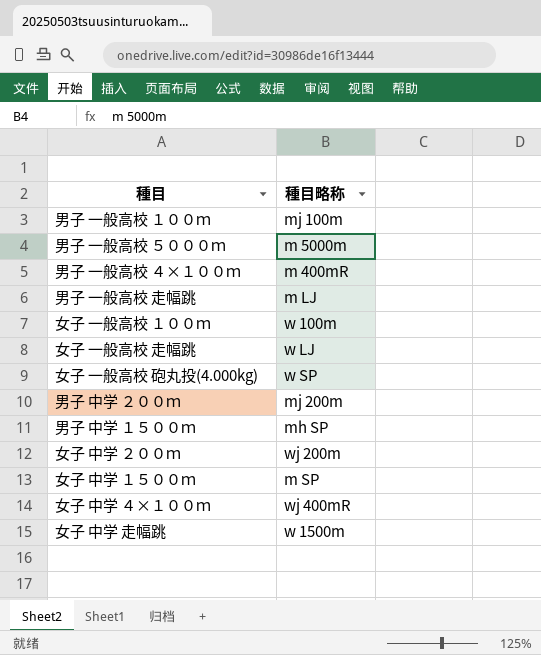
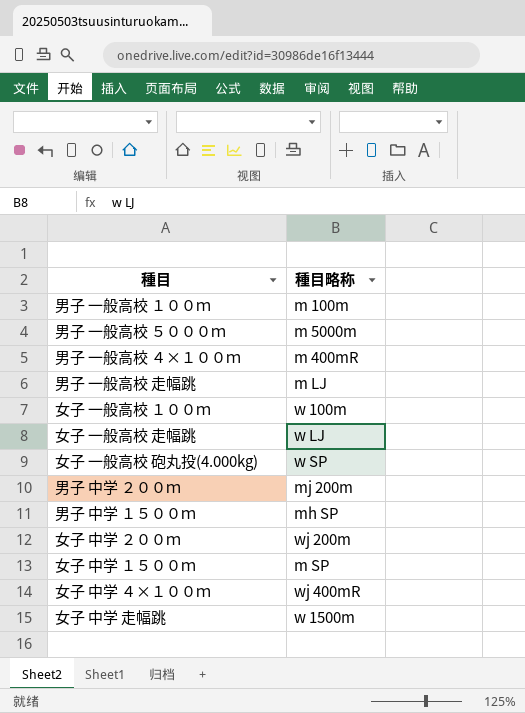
男子 一般高校 １００ｍ | 種目略称: mj 100m -> m 100m

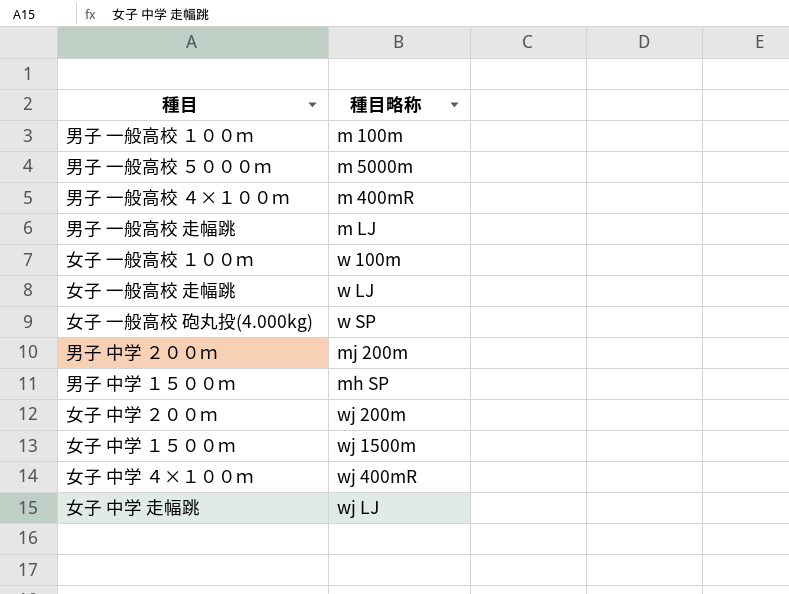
女子 中学 １５００ｍ | 種目略称: m SP -> wj 1500m
女子 中学 走幅跳 | 種目略称: w 1500m -> wj LJ

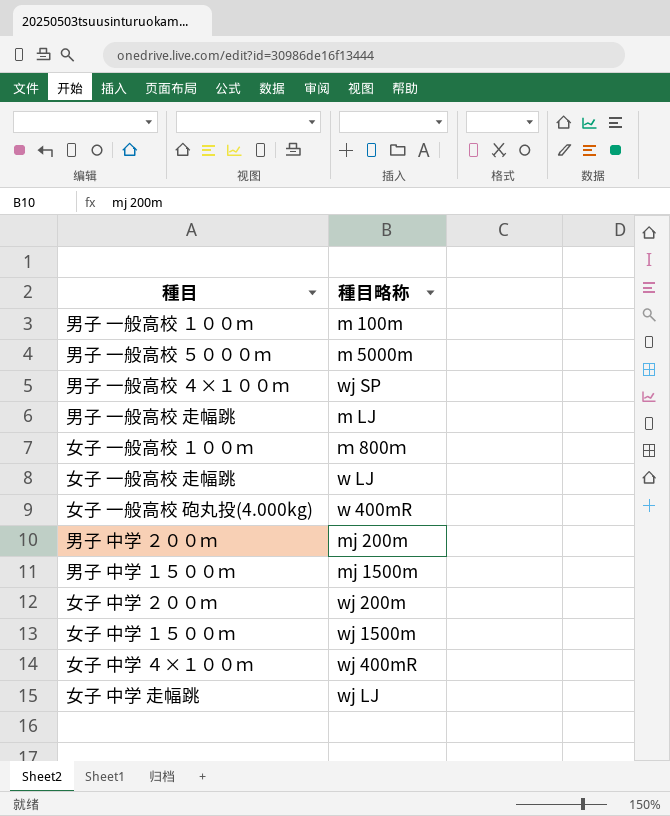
男子 一般高校 ４×１００ｍ | 種目略称: m 400mR -> wj SP
女子 一般高校 １００ｍ | 種目略称: w 100m -> ｍ 800ｍ
女子 一般高校 砲丸投(4.000kg) | 種目略称: w SP -> w 400mR
男子 中学 １５００ｍ | 種目略称: mh SP -> mj 1500m

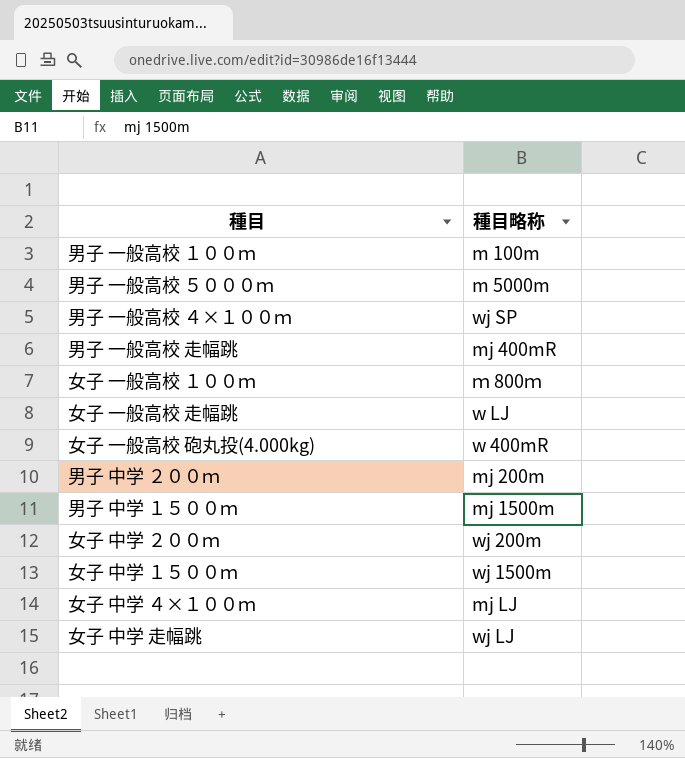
男子 一般高校 走幅跳 | 種目略称: m LJ -> mj 400mR
女子 中学 ４×１００ｍ | 種目略称: wj 400mR -> mj LJ

